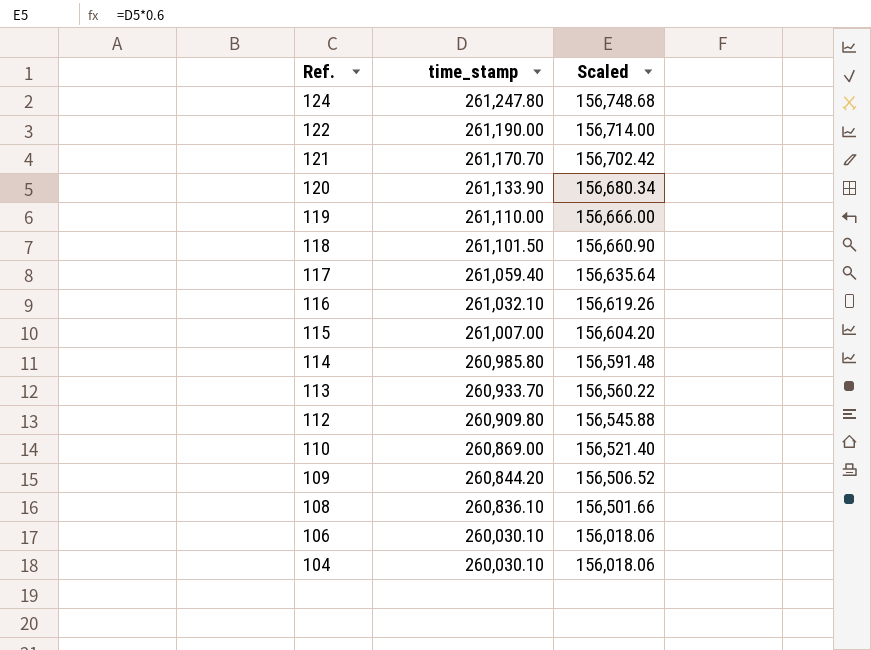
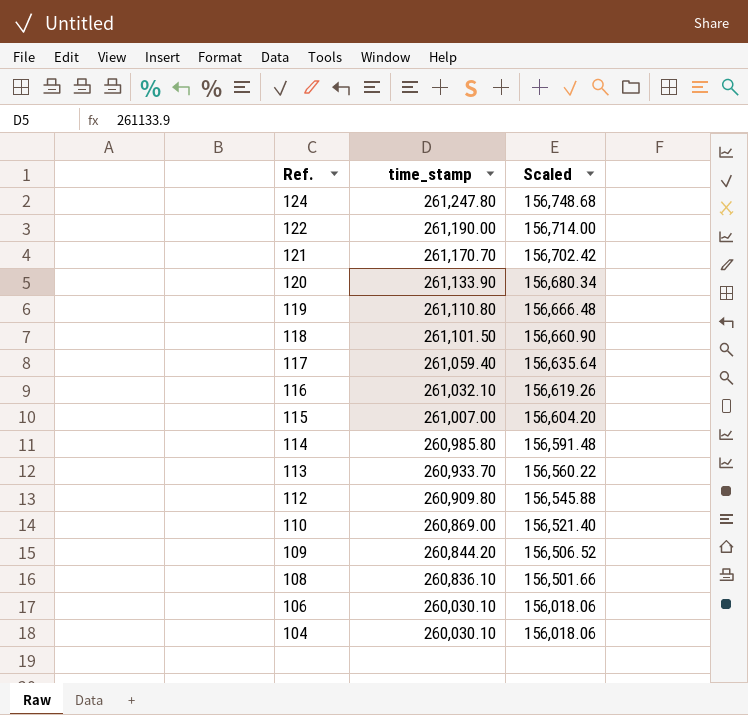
119 | time_stamp: 261,110.00 -> 261,110.80
119 | Scaled: 156,666.00 -> 156,666.48

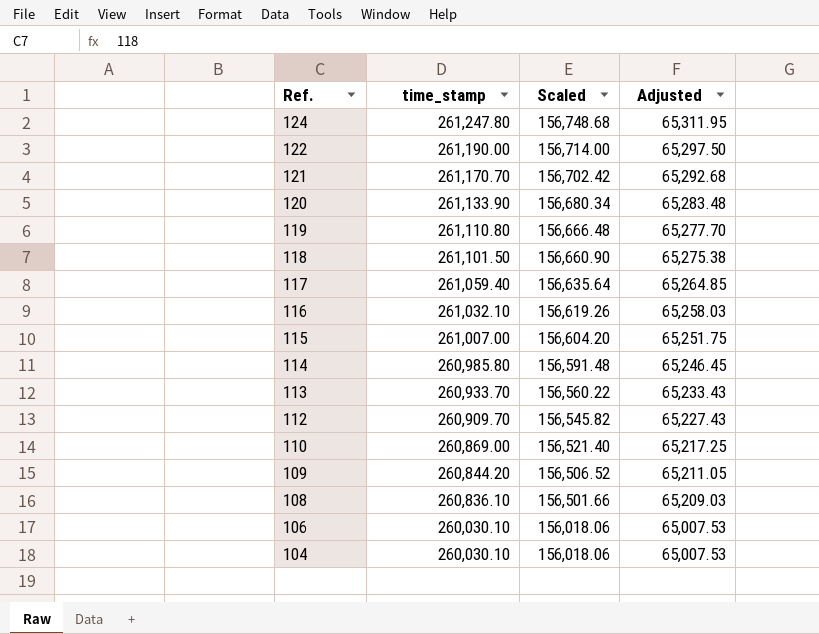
column Adjusted | formula: none -> [time_stamp] * 0.25
112 | time_stamp: 260,909.80 -> 260,909.70
112 | Scaled: 156,545.88 -> 156,545.82

